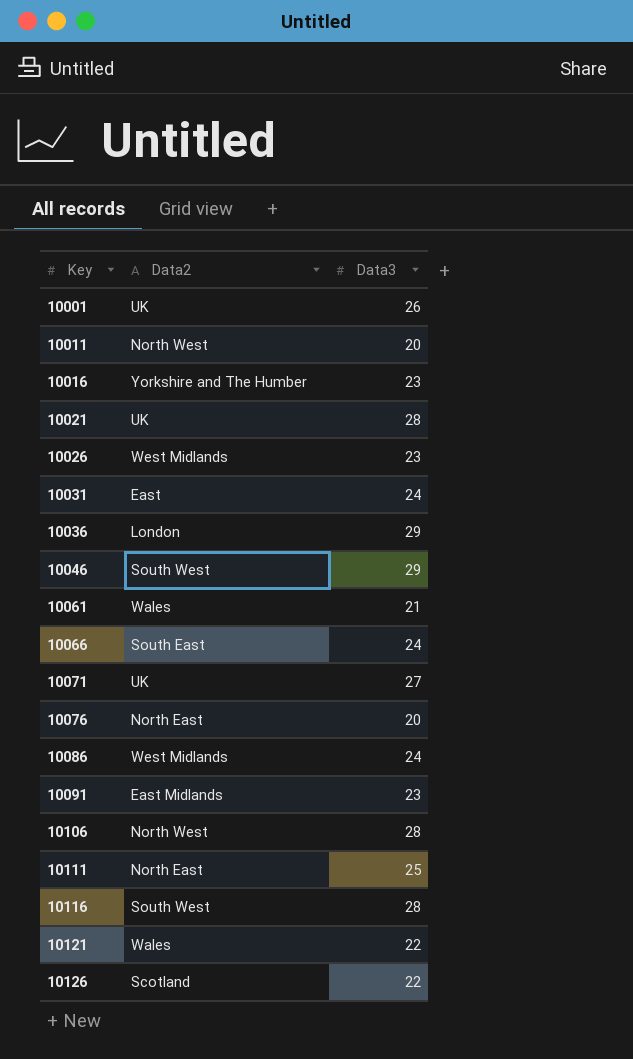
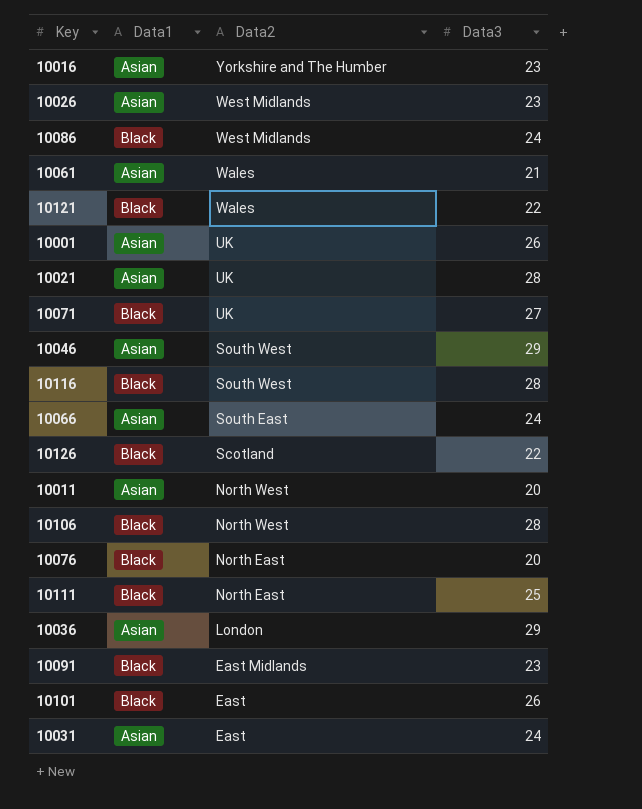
row order: Key ascending -> Data2 descending
column Data1 | position: none -> 2
row 10101: none -> Black | East | 26

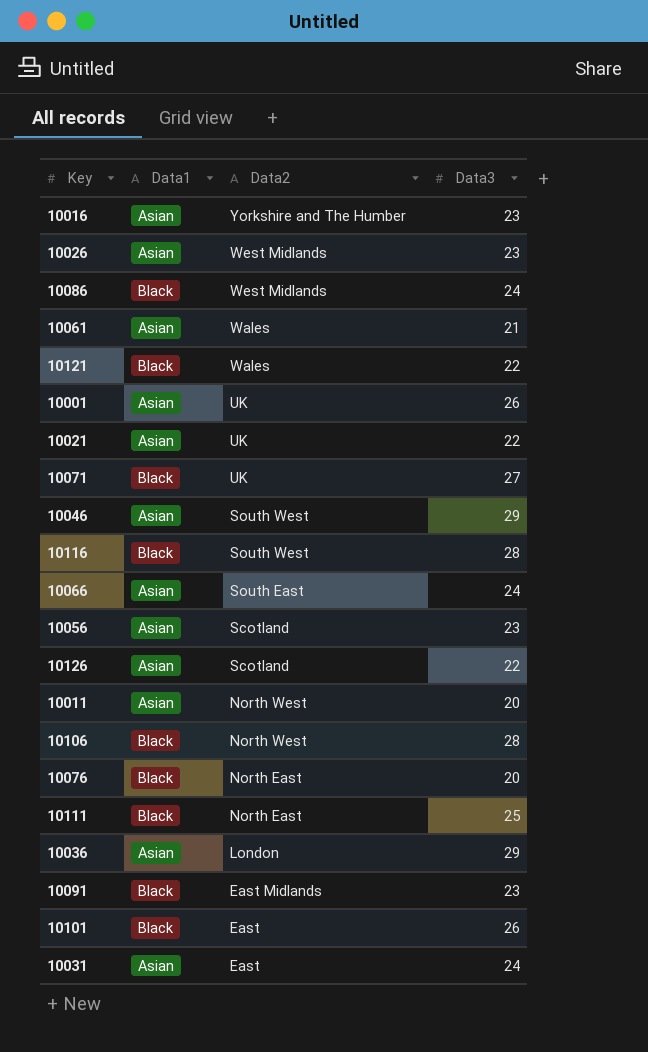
10021 | Data3: 28 -> 22
row 10056: none -> Asian | Scotland | 23
10126 | Data1: Black -> Asian

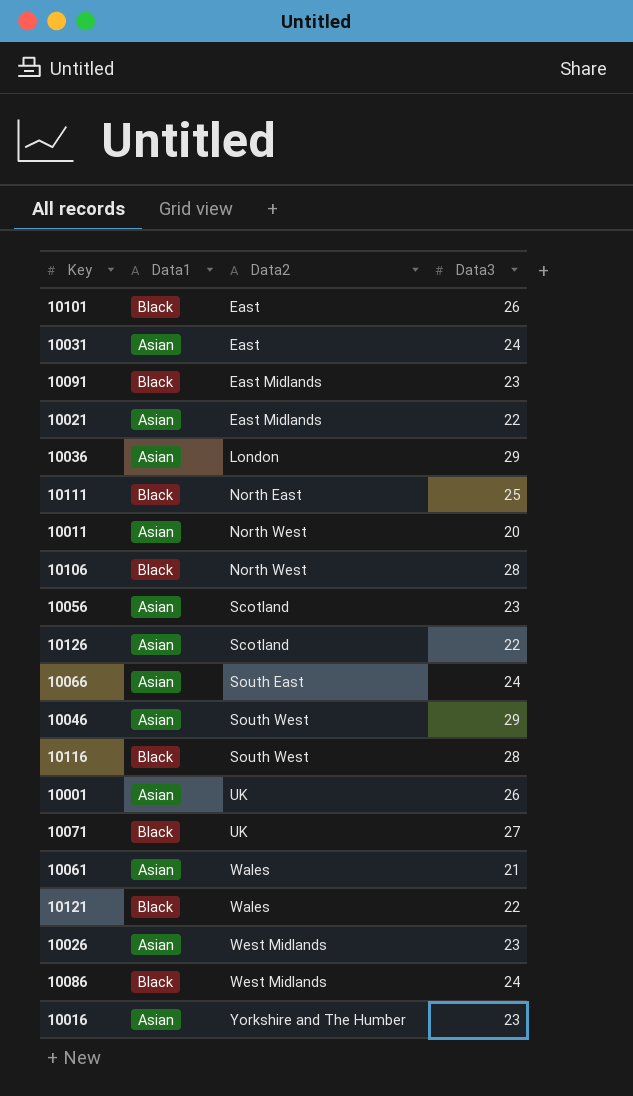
row order: Data2 descending -> Data2 ascending
row 10076: Black | North East | 20 -> none
10021 | Data2: UK -> East Midlands

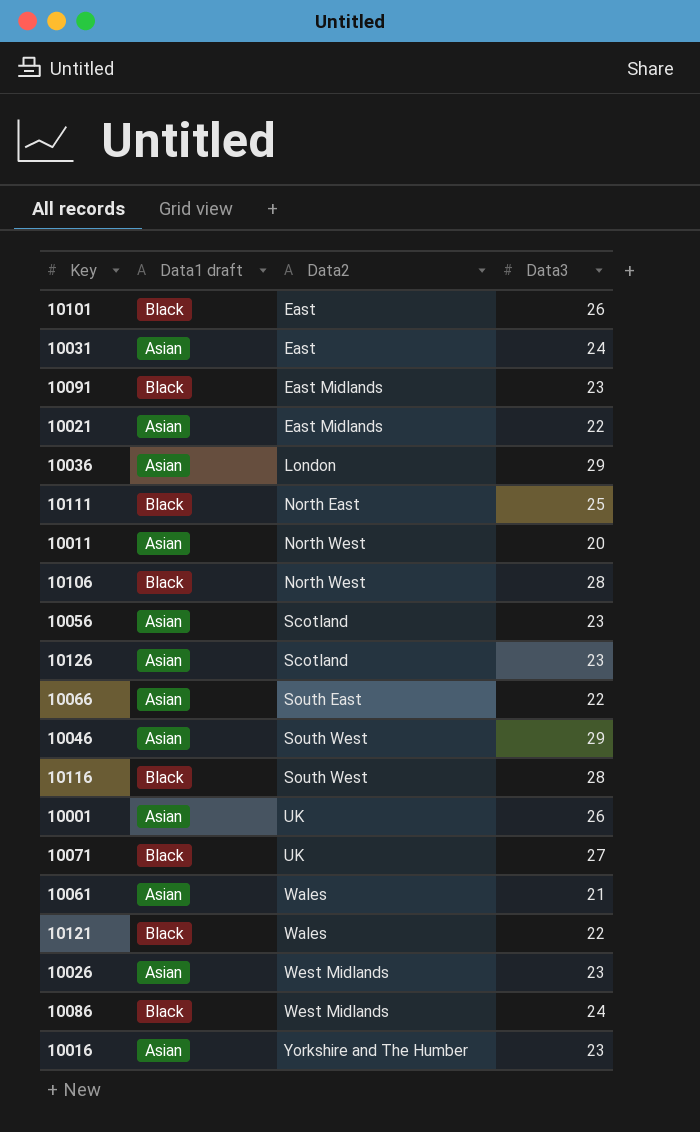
column name: Data1 -> Data1 draft
10126 | Data3: 22 -> 23
10066 | Data3: 24 -> 22

